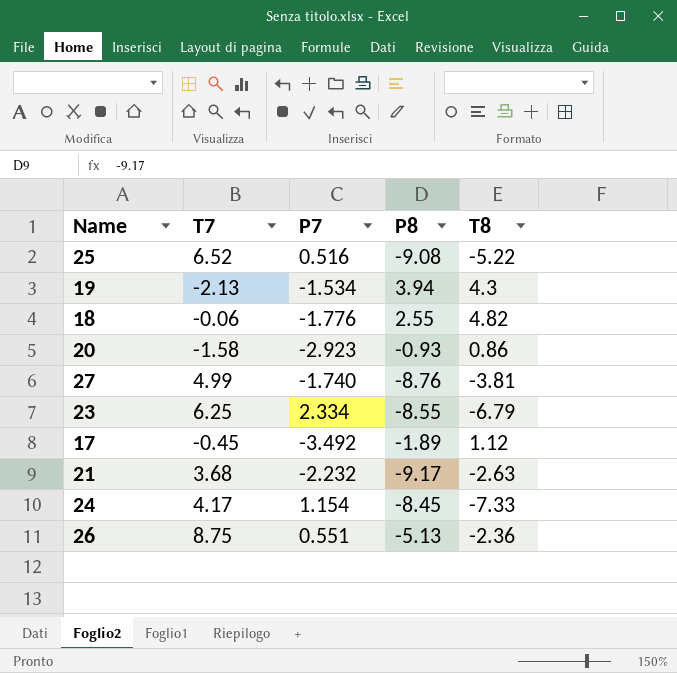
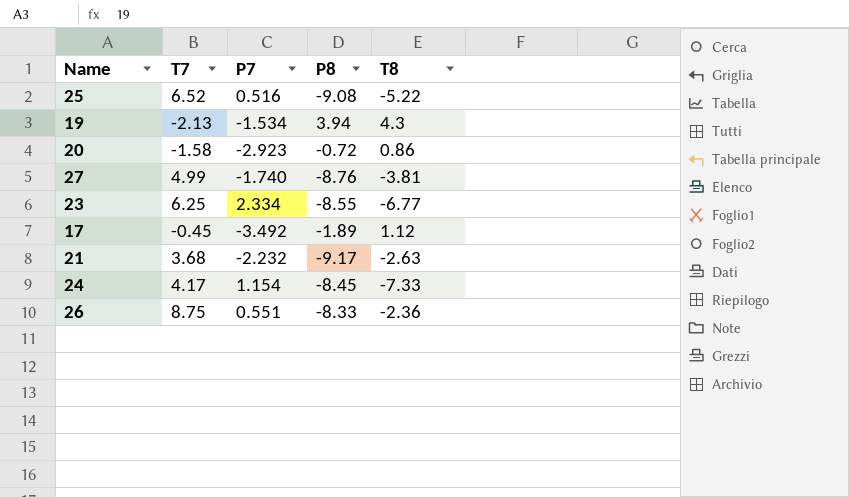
row 18: -0.06 | -1.776 | 2.55 | 4.82 -> none
20 | P8: -0.93 -> -0.72
23 | T8: -6.79 -> -6.77
26 | P8: -5.13 -> -8.33

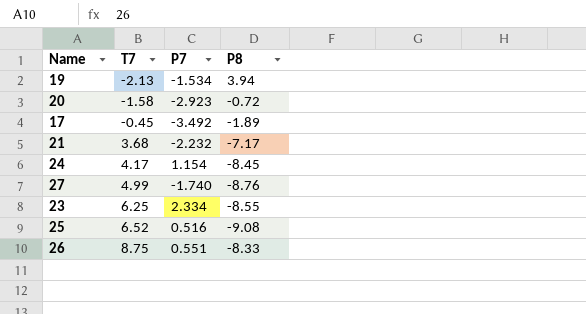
row order: none -> T7 ascending
column T8 | position: 5 -> none
21 | P8: -9.17 -> -7.17

